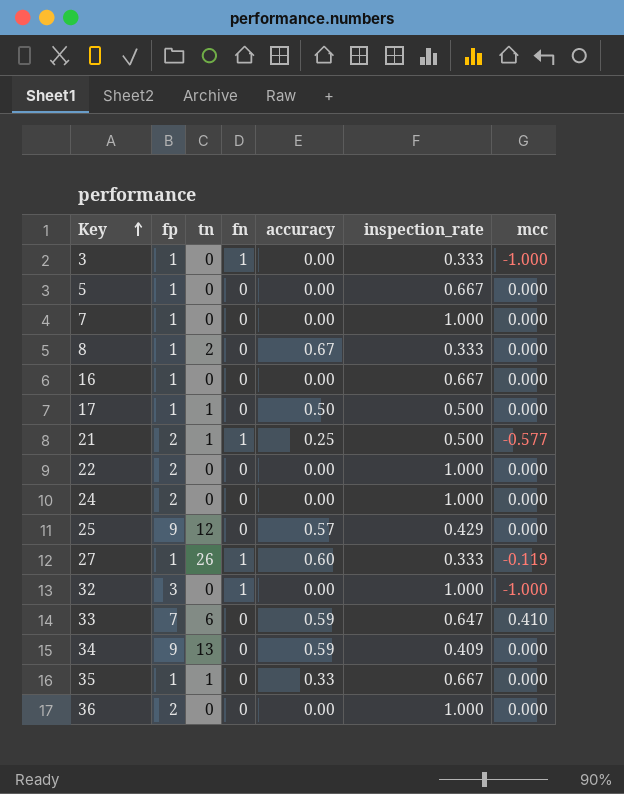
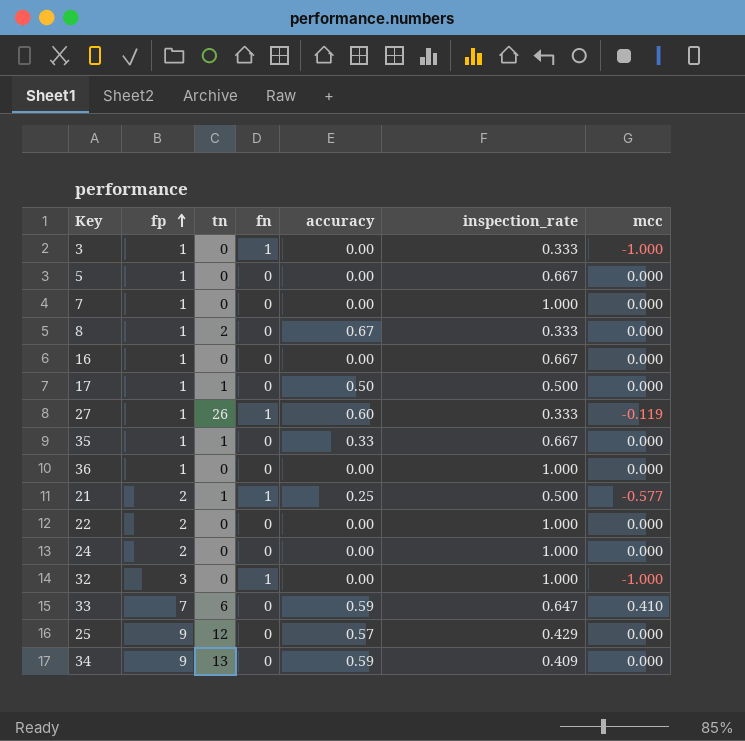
row order: Key ascending -> fp ascending
36 | fp: 2 -> 1

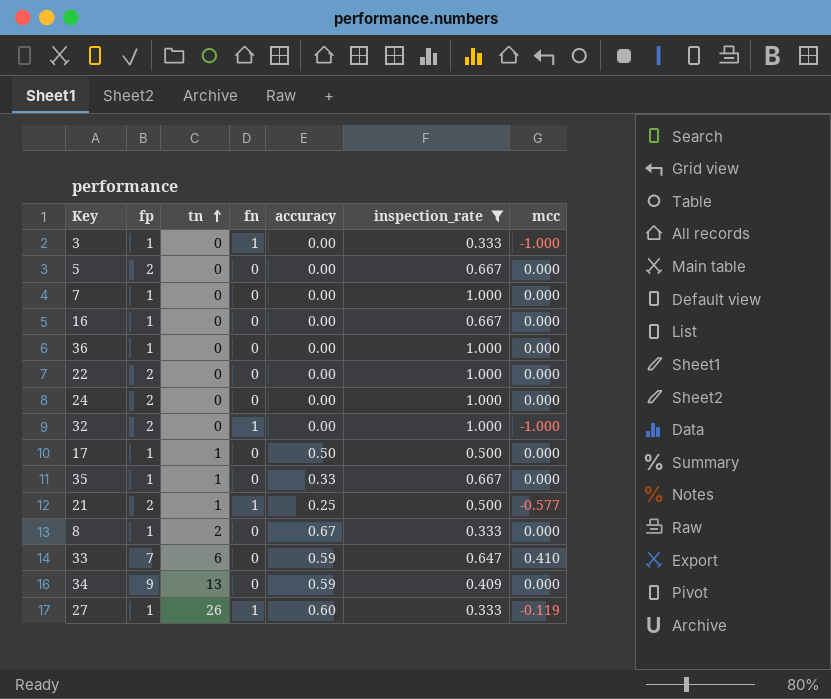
filter: none -> inspection_rate != 0.429
row order: fp ascending -> tn ascending
5 | fp: 1 -> 2
32 | fp: 3 -> 2

